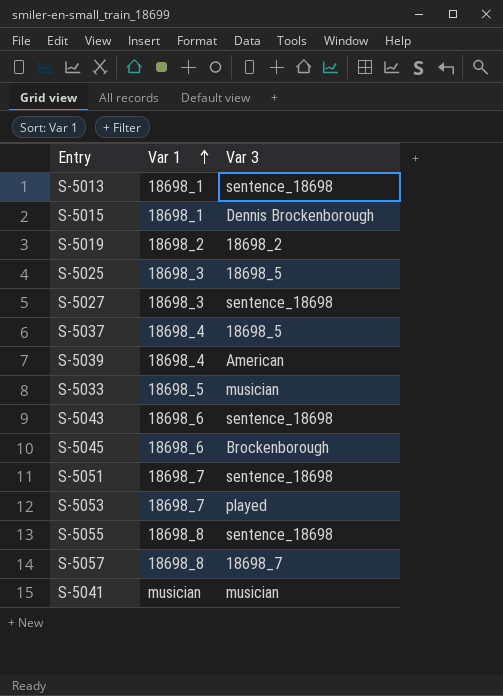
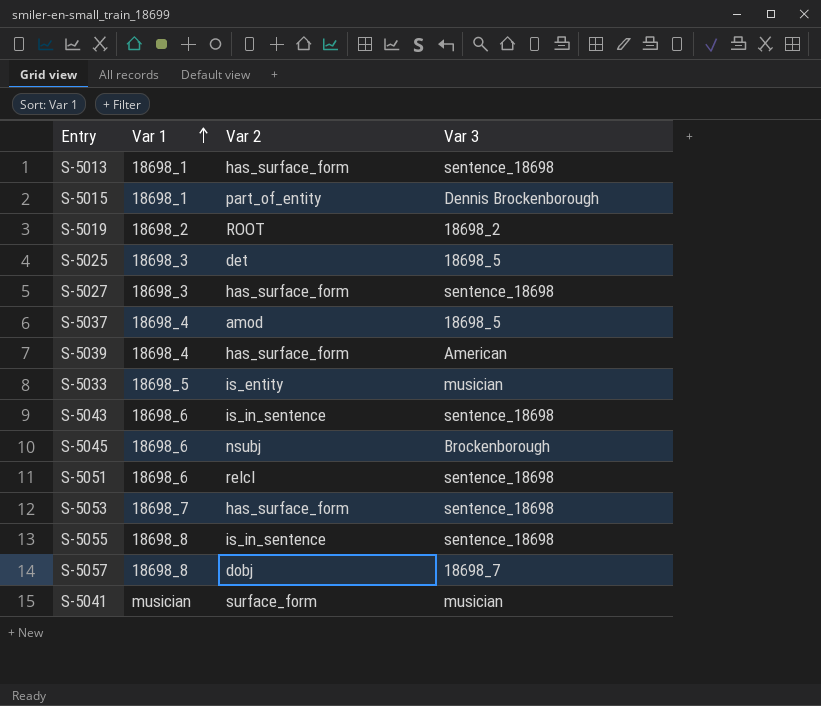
column Var 2 | position: none -> 3
S-5051 | Var 1: 18698_7 -> 18698_6
S-5053 | Var 3: played -> sentence_18698

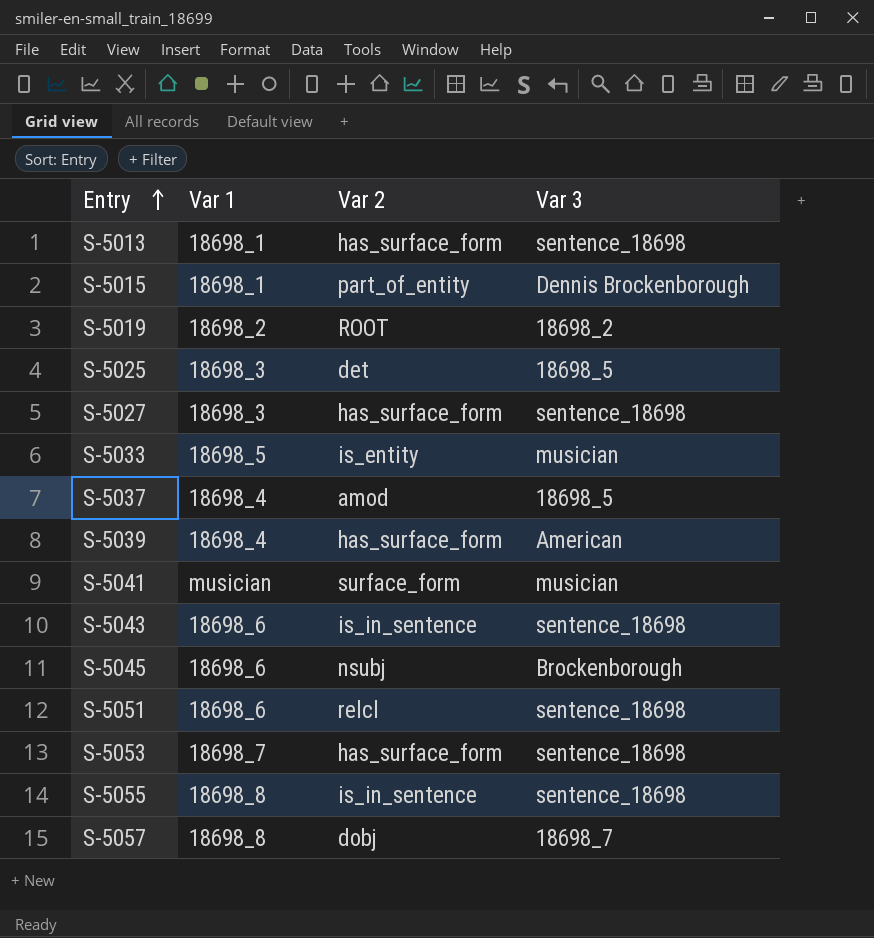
row order: Var 1 ascending -> Entry ascending

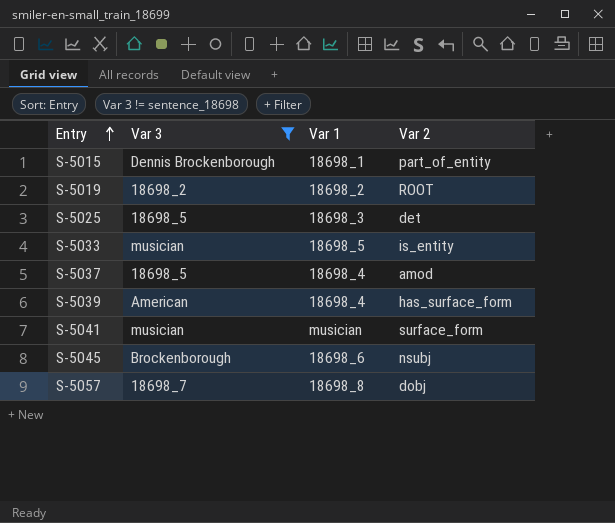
filter: none -> Var 3 != sentence_18698
column Var 3 | position: 4 -> 2

